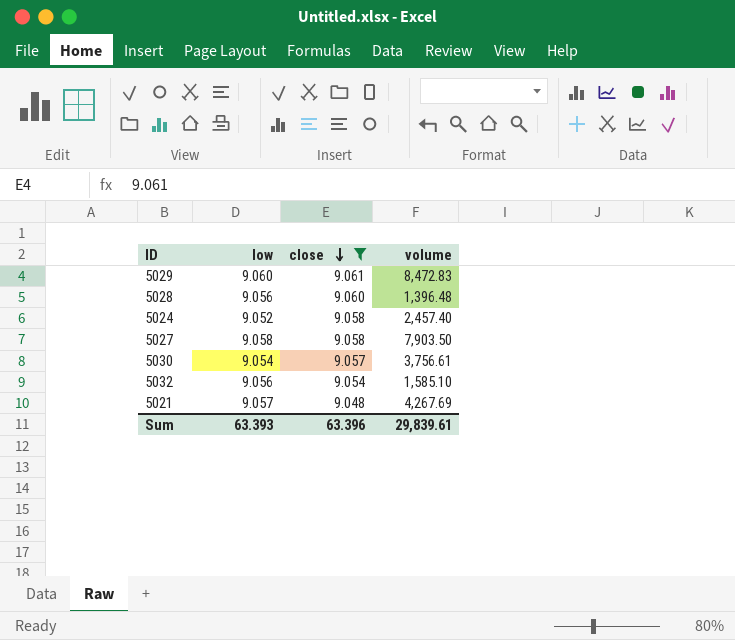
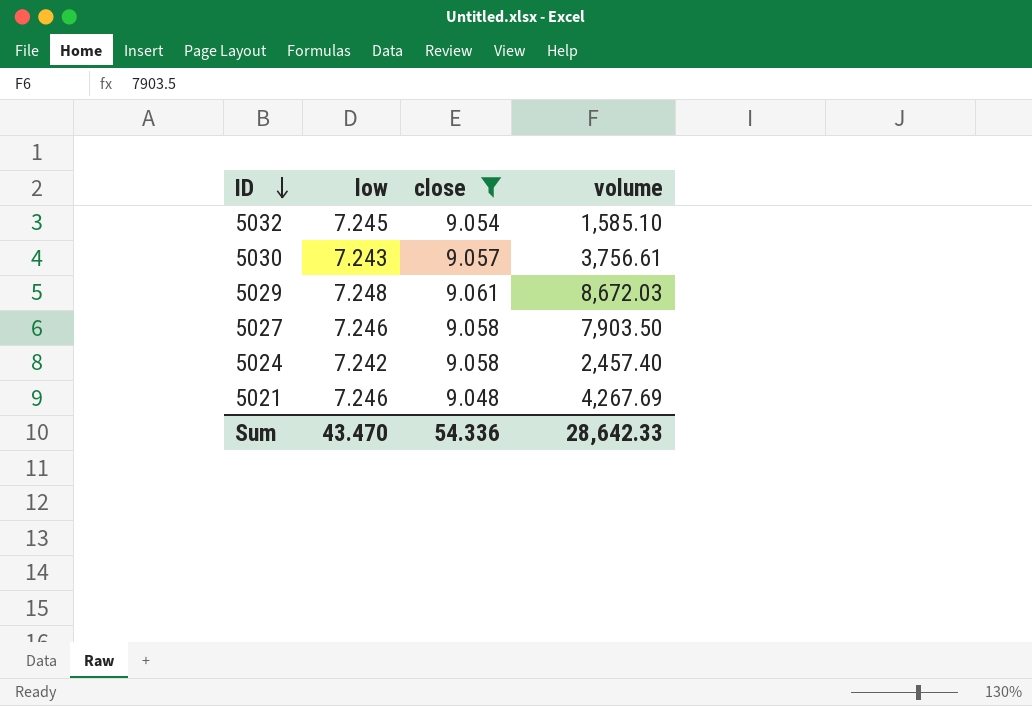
row order: close descending -> ID descending
row 5028: 9.056 | 9.060 | 1,396.48 -> none
5032 | low: 9.056 -> 7.245
5030 | low: 9.054 -> 7.243
5029 | low: 9.060 -> 7.248
5029 | volume: 8,472.83 -> 8,672.03
5027 | low: 9.058 -> 7.246
5024 | low: 9.052 -> 7.242
5021 | low: 9.057 -> 7.246
Sum | low: 63.393 -> 43.470
Sum | close: 63.396 -> 54.336
Sum | volume: 29,839.61 -> 28,642.33

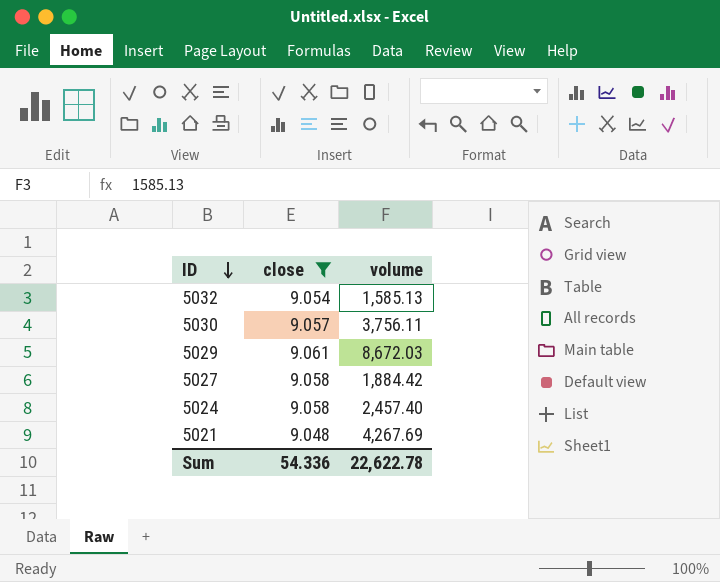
column low | position: 2 -> none
5032 | volume: 1,585.10 -> 1,585.13
5030 | volume: 3,756.61 -> 3,756.11
5027 | volume: 7,903.50 -> 1,884.42
Sum | volume: 28,642.33 -> 22,622.78

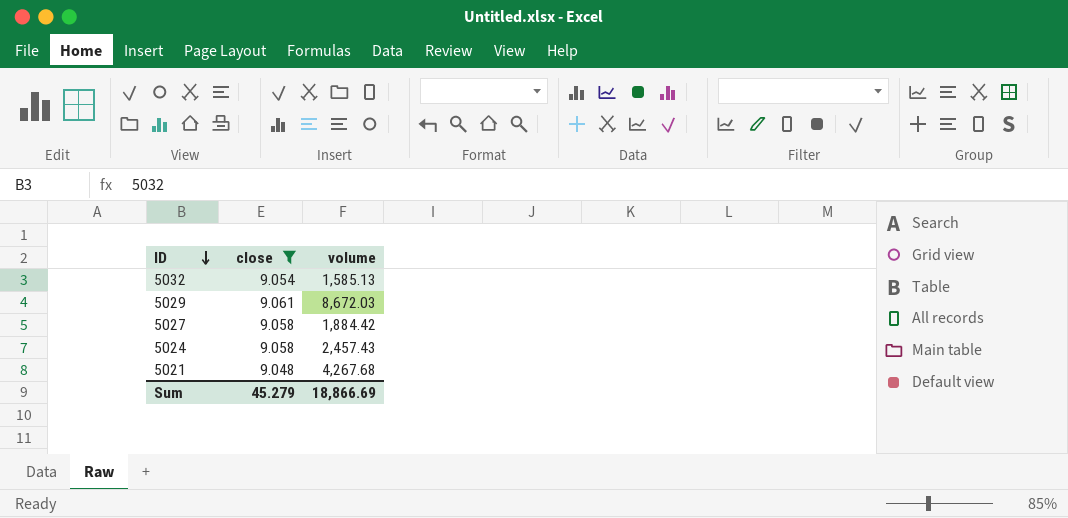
row 5030: 9.057 | 3,756.11 -> none
5024 | volume: 2,457.40 -> 2,457.43
5021 | volume: 4,267.69 -> 4,267.68
Sum | close: 54.336 -> 45.279
Sum | volume: 22,622.78 -> 18,866.69

